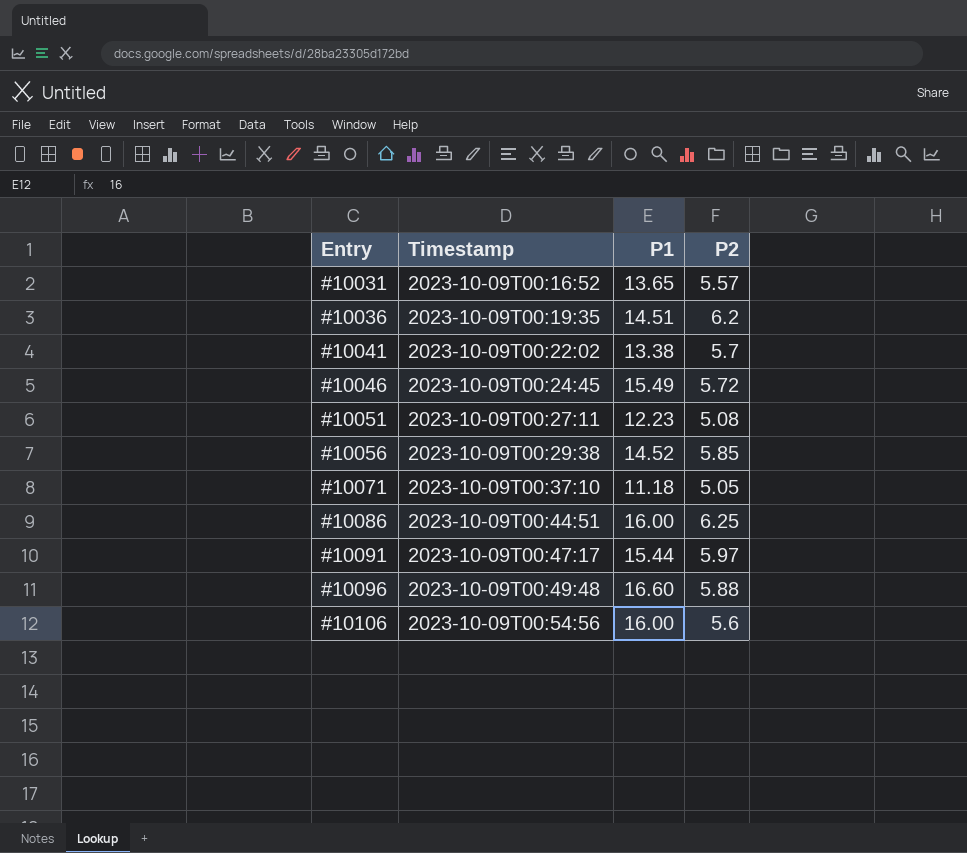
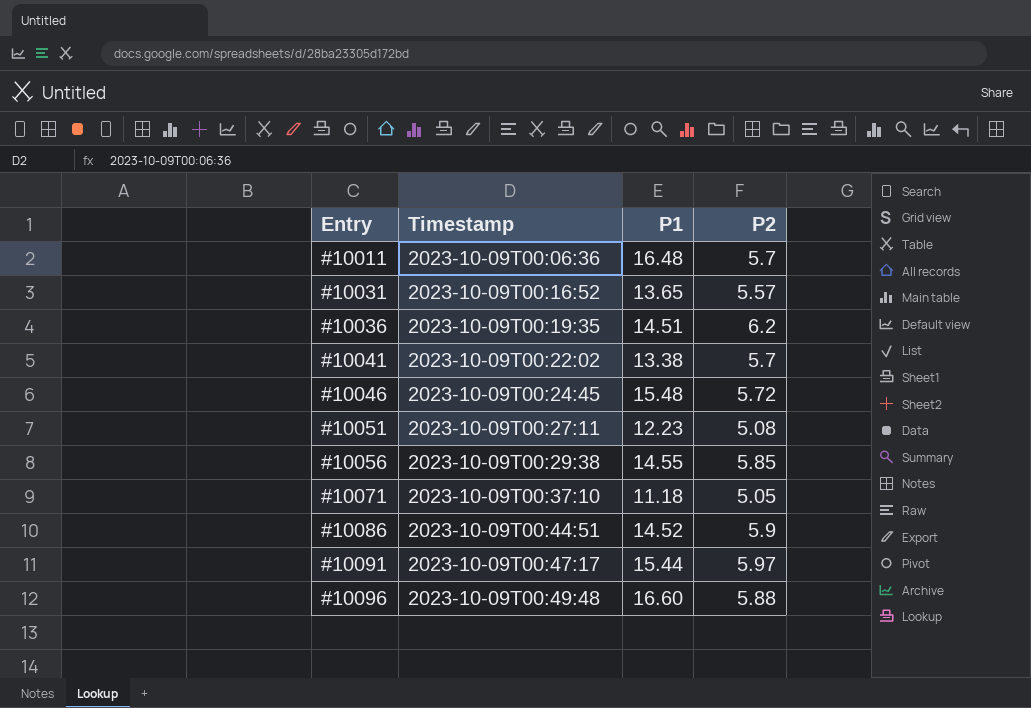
row #10106: 2023-10-09T00:54:56 | 16.00 | 5.6 -> none
row #10011: none -> 2023-10-09T00:06:36 | 16.48 | 5.7
#10046 | P1: 15.49 -> 15.48
#10056 | P1: 14.52 -> 14.55
#10086 | P1: 16.00 -> 14.52
#10086 | P2: 6.25 -> 5.9

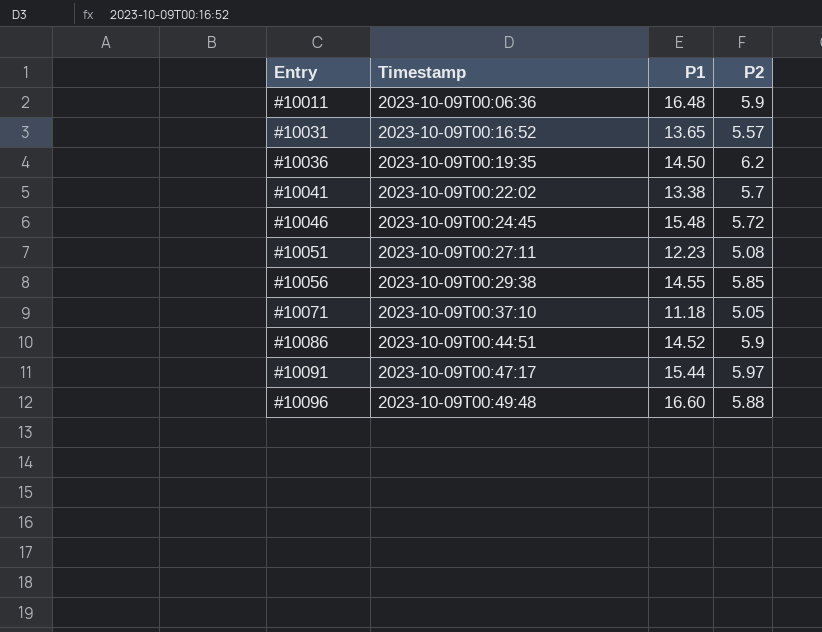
#10011 | P2: 5.7 -> 5.9
#10036 | P1: 14.51 -> 14.50

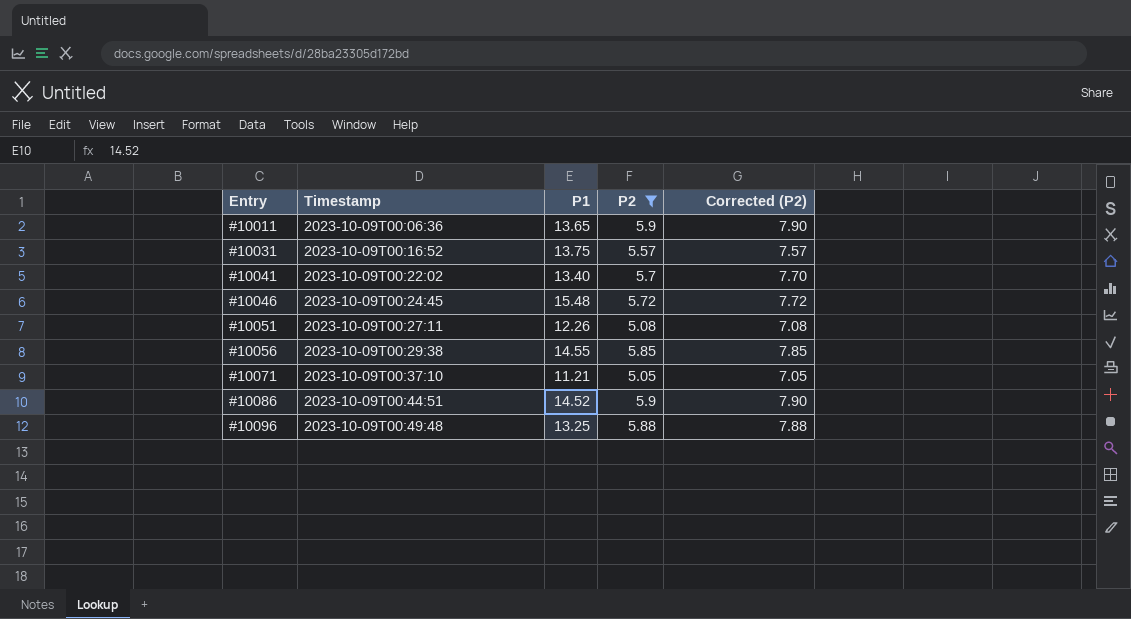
filter: none -> P2 <= 5.9
column Corrected (P2) | formula: none -> [P2] + 2
#10011 | P1: 16.48 -> 13.65
#10031 | P1: 13.65 -> 13.75
#10041 | P1: 13.38 -> 13.40
#10051 | P1: 12.23 -> 12.26
#10071 | P1: 11.18 -> 11.21
#10096 | P1: 16.60 -> 13.25

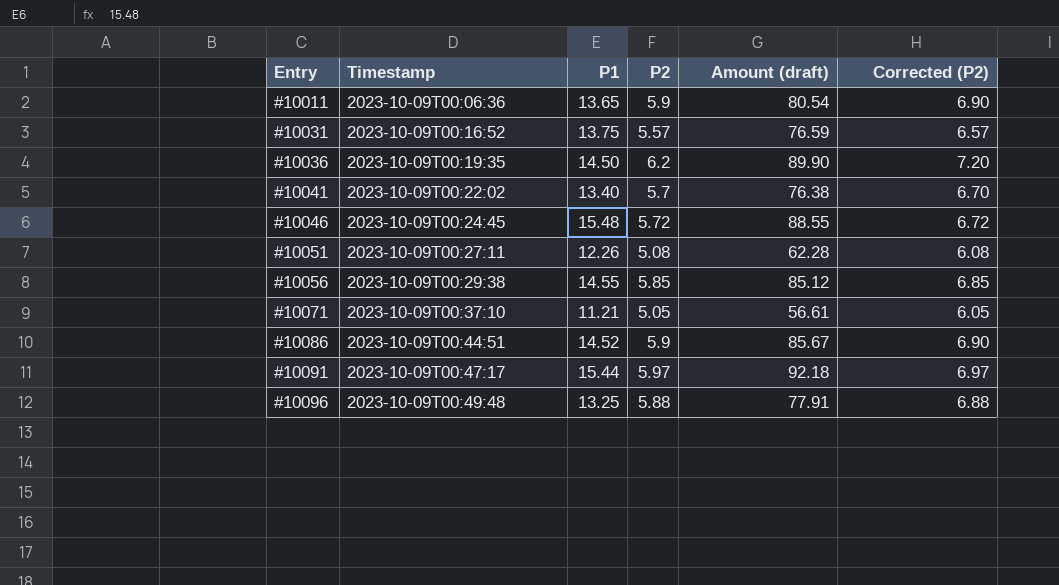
filter: P2 <= 5.9 -> none
column Amount (draft) | formula: none -> [P1] * [P2]
column Corrected (P2) | formula: [P2] + 2 -> [P2] + 1

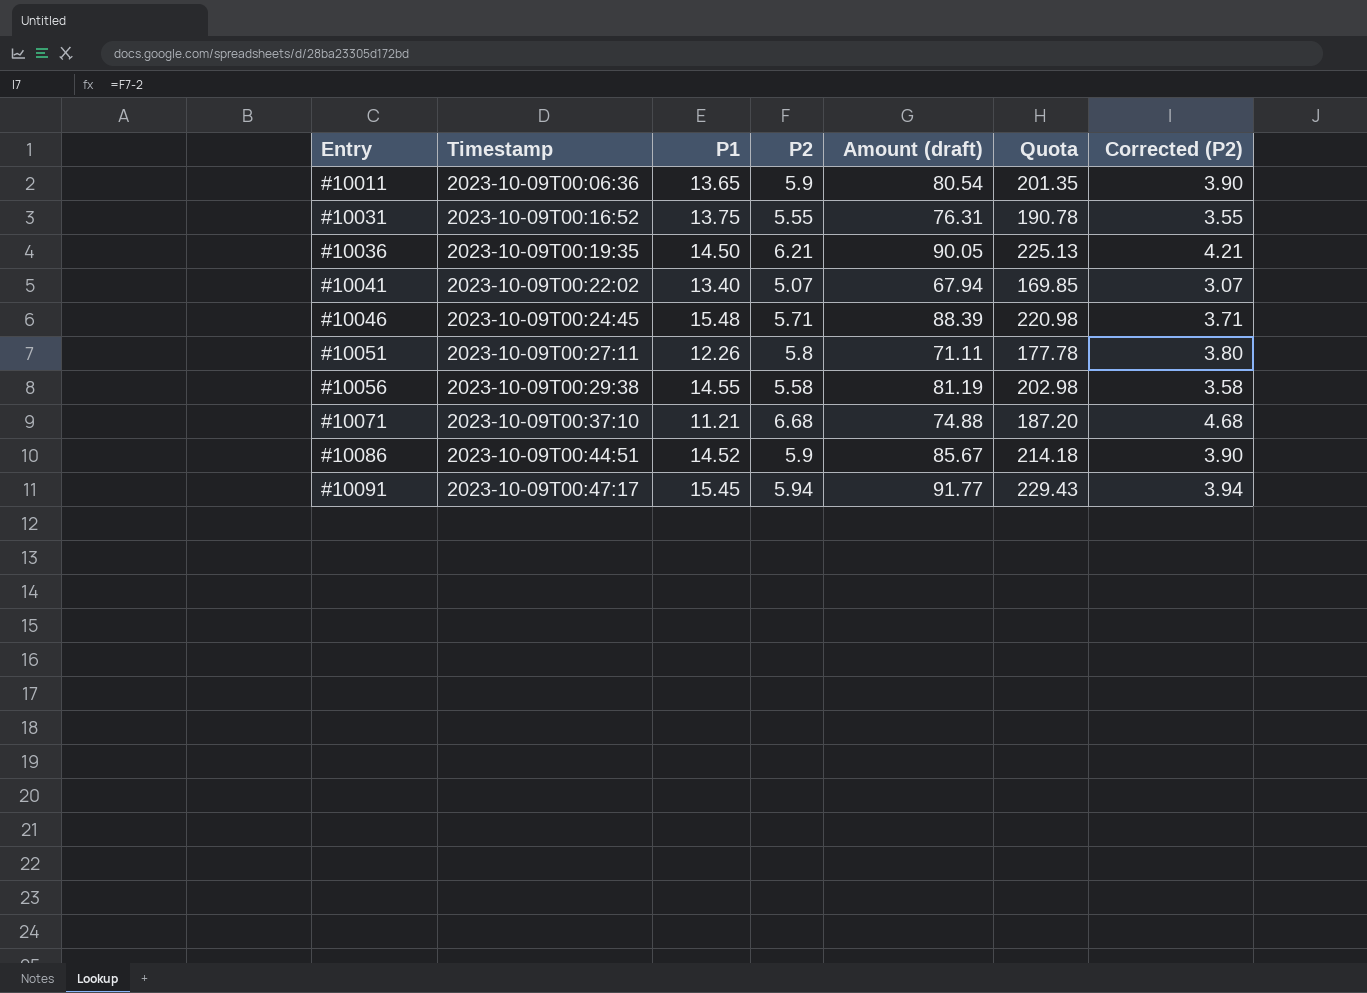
column Quota | formula: none -> [Amount (draft)] * 2.5
column Corrected (P2) | formula: [P2] + 1 -> [P2] - 2
row #10096: 2023-10-09T00:49:48 | 13.25 | 5.88 | 77.91 | 6.88 -> none
#10031 | P2: 5.57 -> 5.55
#10031 | Amount (draft): 76.59 -> 76.31
#10036 | P2: 6.2 -> 6.21
#10036 | Amount (draft): 89.90 -> 90.05
#10041 | P2: 5.7 -> 5.07
#10041 | Amount (draft): 76.38 -> 67.94
#10046 | P2: 5.72 -> 5.71
#10046 | Amount (draft): 88.55 -> 88.39
#10051 | P2: 5.08 -> 5.8
#10051 | Amount (draft): 62.28 -> 71.11
#10056 | P2: 5.85 -> 5.58
#10056 | Amount (draft): 85.12 -> 81.19
#10071 | P2: 5.05 -> 6.68
#10071 | Amount (draft): 56.61 -> 74.88
#10091 | P1: 15.44 -> 15.45
#10091 | P2: 5.97 -> 5.94
#10091 | Amount (draft): 92.18 -> 91.77

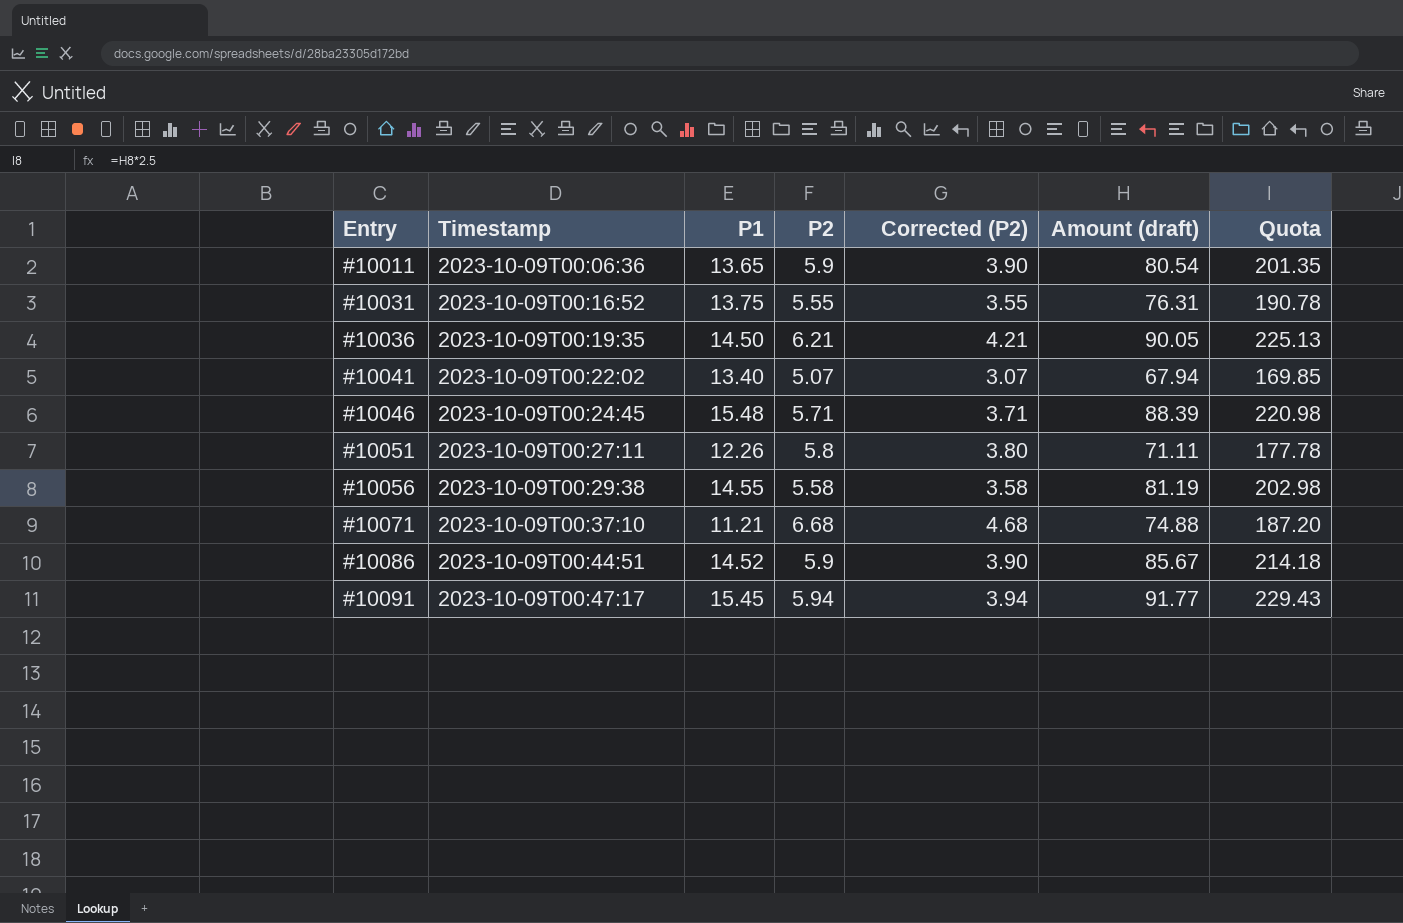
column Corrected (P2) | position: 7 -> 5

